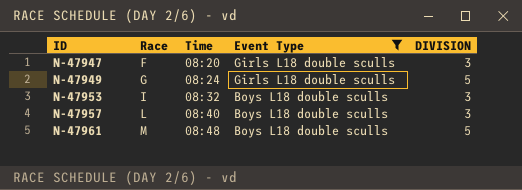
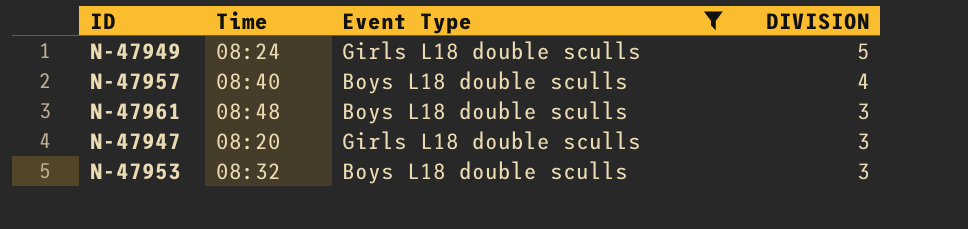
row order: ID ascending -> DIVISION descending
column Race | position: 2 -> none
N-47957 | DIVISION: 3 -> 4
N-47961 | DIVISION: 5 -> 3

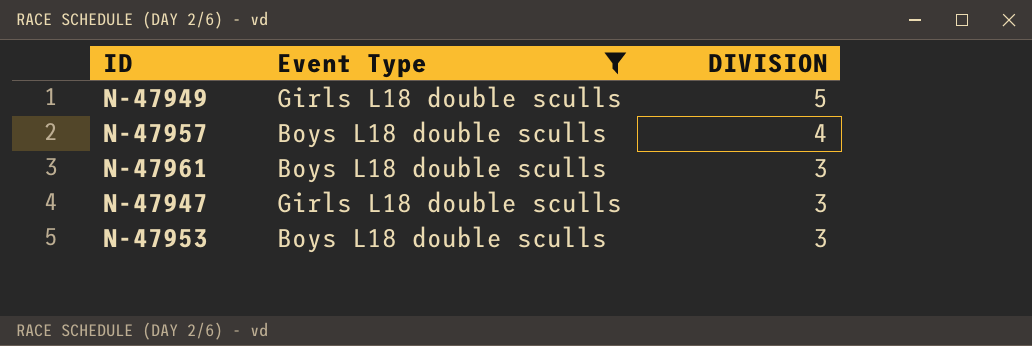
column Time | position: 2 -> none

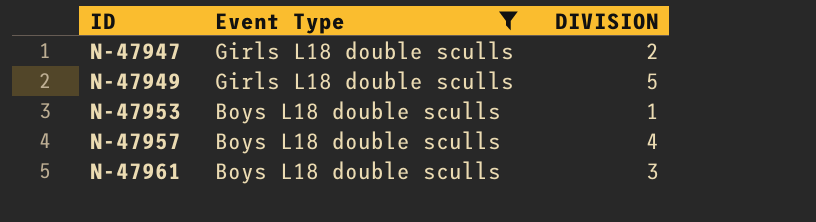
row order: DIVISION descending -> ID ascending
N-47947 | DIVISION: 3 -> 2
N-47953 | DIVISION: 3 -> 1

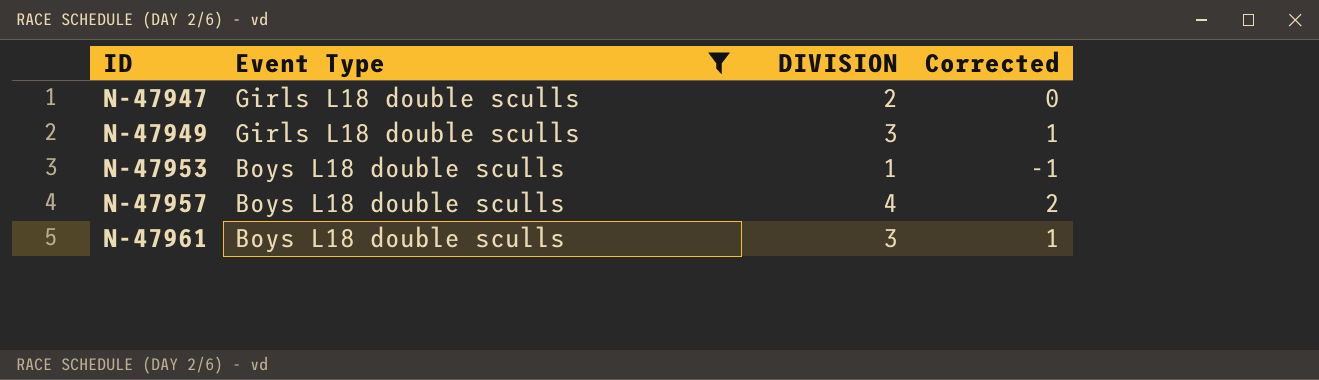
column Corrected | formula: none -> [DIVISION] - 2
N-47949 | DIVISION: 5 -> 3

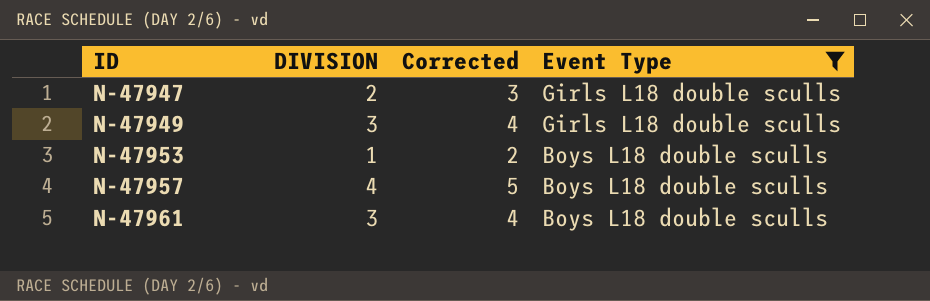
column Corrected | formula: [DIVISION] - 2 -> [DIVISION] + 1
column Event Type | position: 2 -> 4

